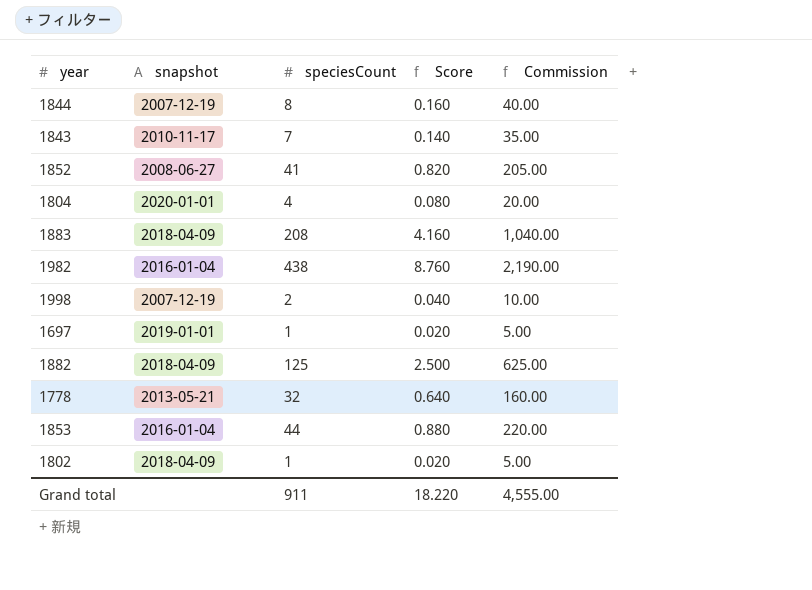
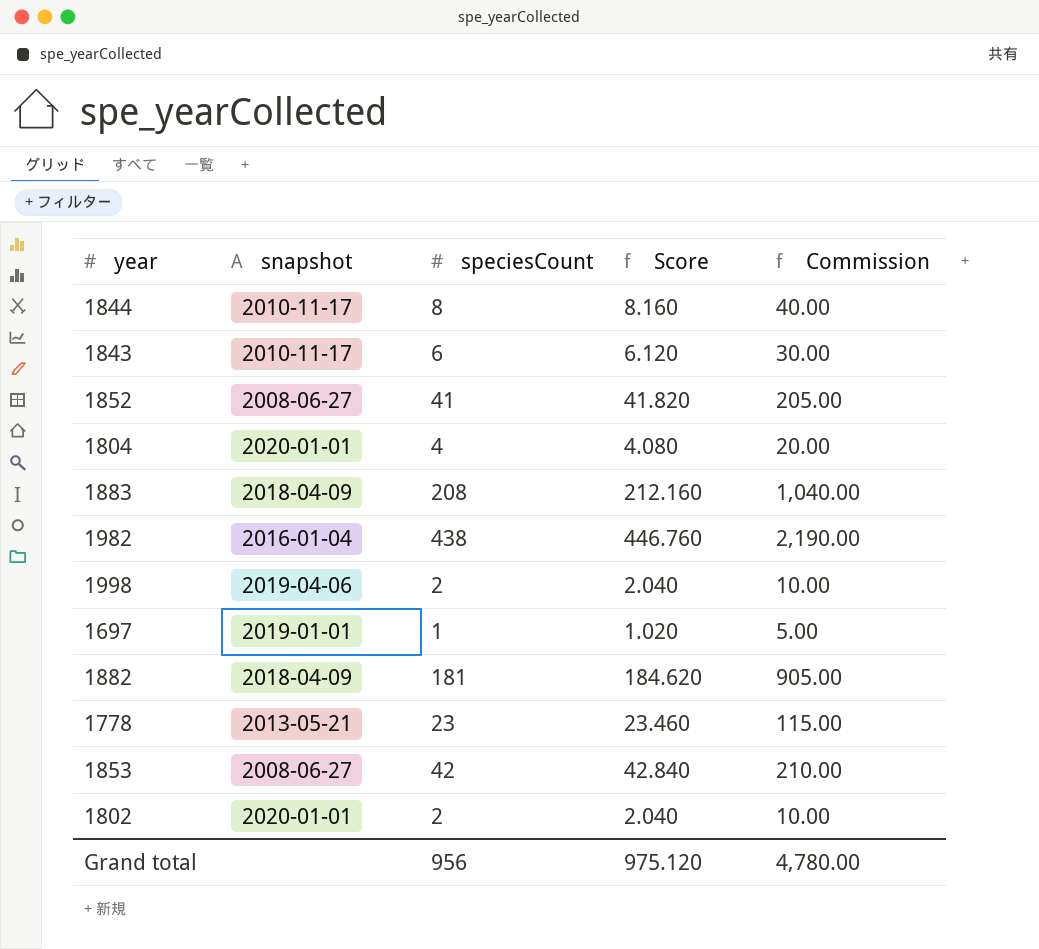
column Score | formula: [speciesCount] * 0.02 -> [speciesCount] * 1.02
1844 | snapshot: 2007-12-19 -> 2010-11-17
1843 | speciesCount: 7 -> 6
1843 | Commission: 35.00 -> 30.00
1998 | snapshot: 2007-12-19 -> 2019-04-06
1882 | speciesCount: 125 -> 181
1882 | Commission: 625.00 -> 905.00
1778 | speciesCount: 32 -> 23
1778 | Commission: 160.00 -> 115.00
1853 | snapshot: 2016-01-04 -> 2008-06-27
1853 | speciesCount: 44 -> 42
1853 | Commission: 220.00 -> 210.00
1802 | snapshot: 2018-04-09 -> 2020-01-01
1802 | speciesCount: 1 -> 2
1802 | Commission: 5.00 -> 10.00
Grand total | speciesCount: 911 -> 956
Grand total | Score: 18.220 -> 975.120
Grand total | Commission: 4,555.00 -> 4,780.00

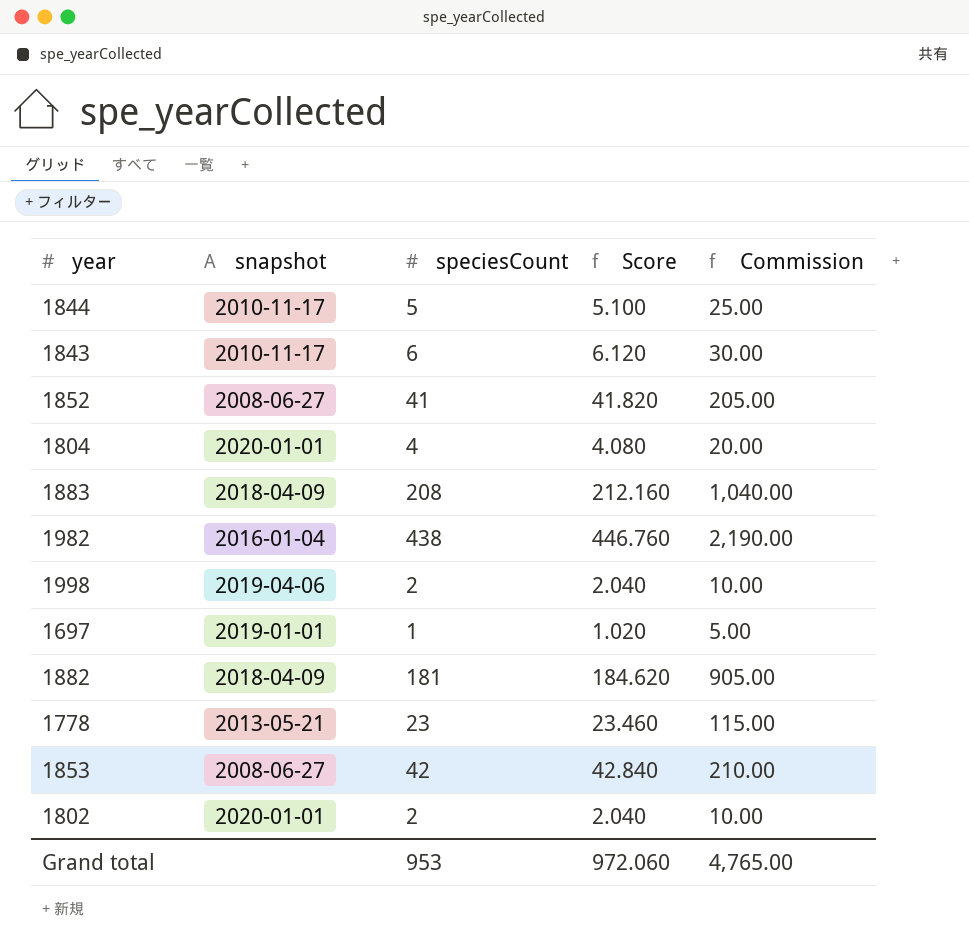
1844 | speciesCount: 8 -> 5
1844 | Score: 8.160 -> 5.100
1844 | Commission: 40.00 -> 25.00
Grand total | speciesCount: 956 -> 953
Grand total | Score: 975.120 -> 972.060
Grand total | Commission: 4,780.00 -> 4,765.00

